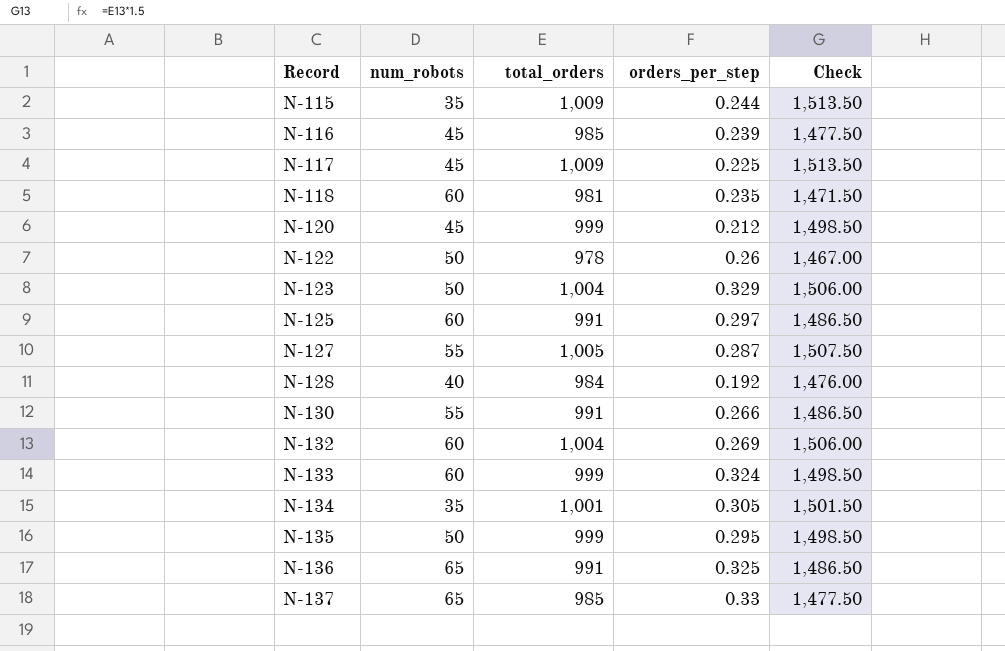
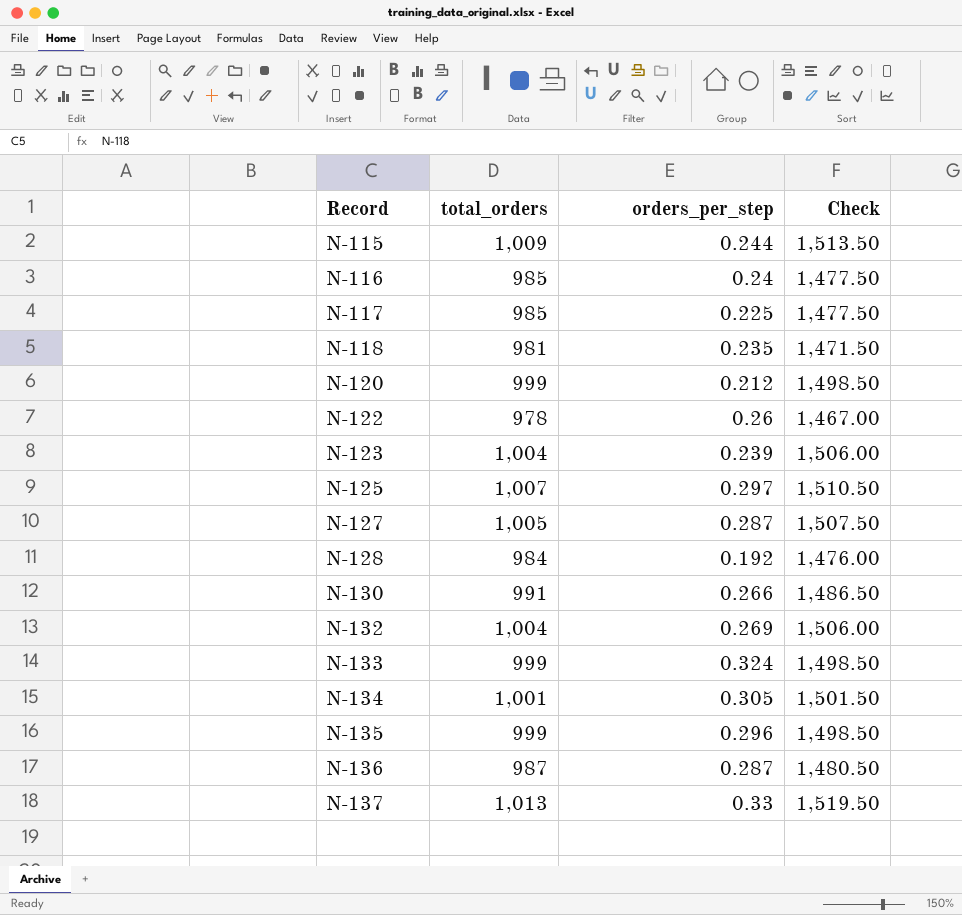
column num_robots | position: 2 -> none
N-116 | orders_per_step: 0.239 -> 0.24
N-117 | total_orders: 1,009 -> 985
N-117 | Check: 1,513.50 -> 1,477.50
N-123 | orders_per_step: 0.329 -> 0.239
N-125 | total_orders: 991 -> 1,007
N-125 | Check: 1,486.50 -> 1,510.50
N-135 | orders_per_step: 0.295 -> 0.296
N-136 | total_orders: 991 -> 987
N-136 | orders_per_step: 0.325 -> 0.287
N-136 | Check: 1,486.50 -> 1,480.50
N-137 | total_orders: 985 -> 1,013
N-137 | Check: 1,477.50 -> 1,519.50

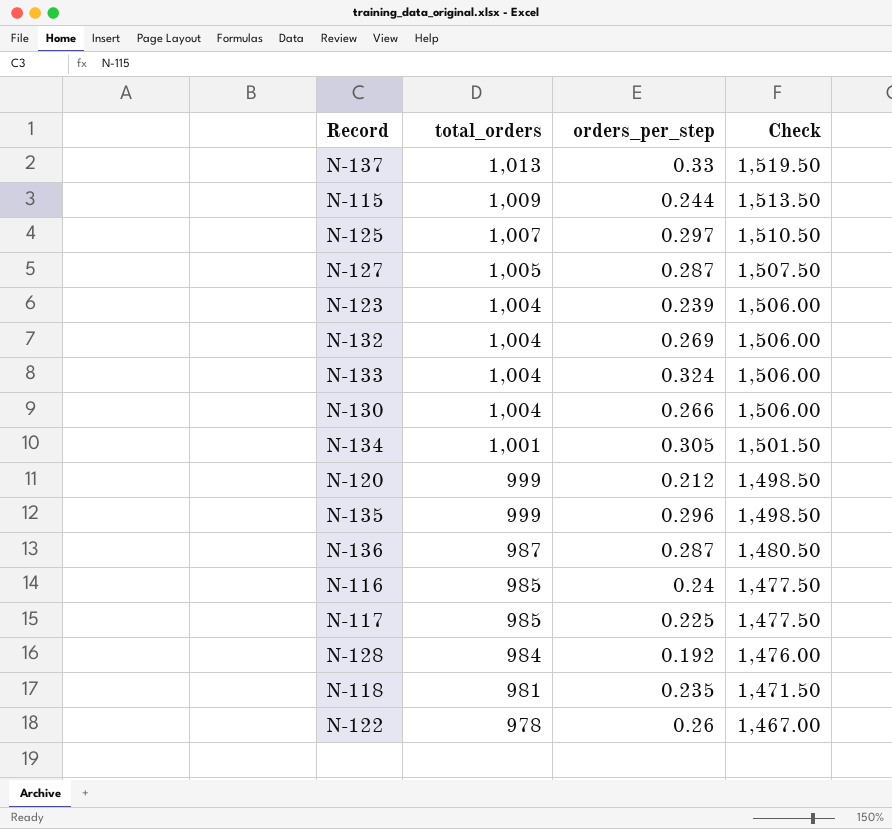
row order: Record ascending -> total_orders descending
N-133 | total_orders: 999 -> 1,004
N-133 | Check: 1,498.50 -> 1,506.00
N-130 | total_orders: 991 -> 1,004
N-130 | Check: 1,486.50 -> 1,506.00

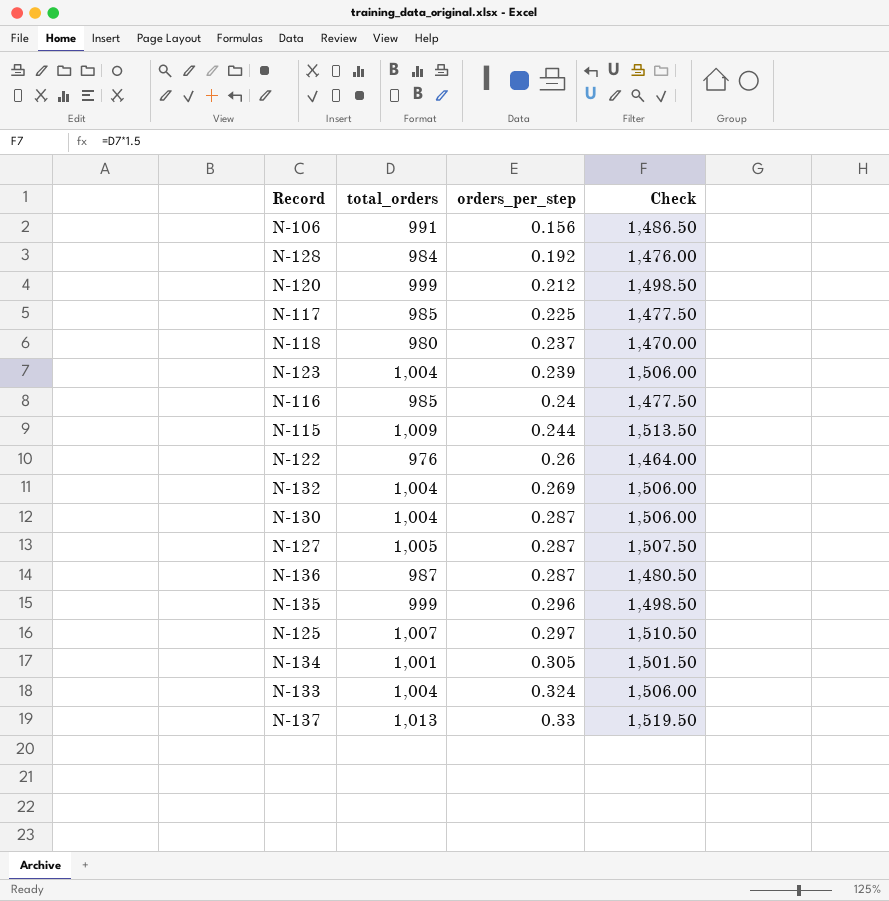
row order: total_orders descending -> orders_per_step ascending
row N-106: none -> 991 | 0.156 | 1,486.50
N-118 | total_orders: 981 -> 980
N-118 | orders_per_step: 0.235 -> 0.237
N-118 | Check: 1,471.50 -> 1,470.00
N-122 | total_orders: 978 -> 976
N-122 | Check: 1,467.00 -> 1,464.00
N-130 | orders_per_step: 0.266 -> 0.287

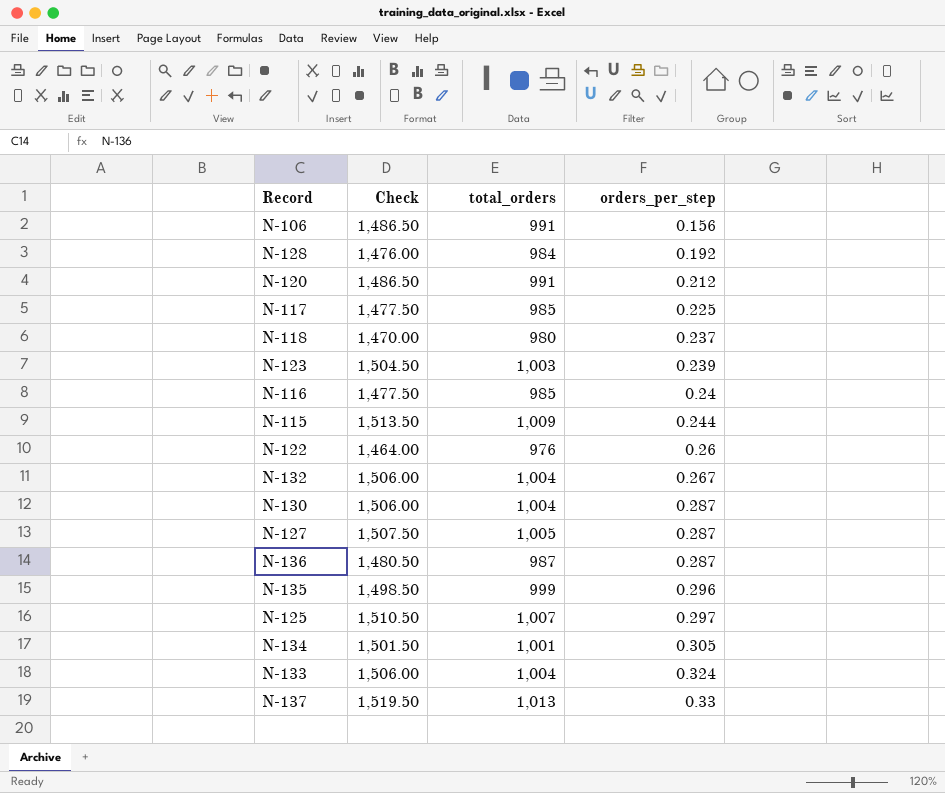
column Check | position: 4 -> 2
N-120 | Check: 1,498.50 -> 1,486.50
N-120 | total_orders: 999 -> 991
N-123 | Check: 1,506.00 -> 1,504.50
N-123 | total_orders: 1,004 -> 1,003
N-132 | orders_per_step: 0.269 -> 0.267

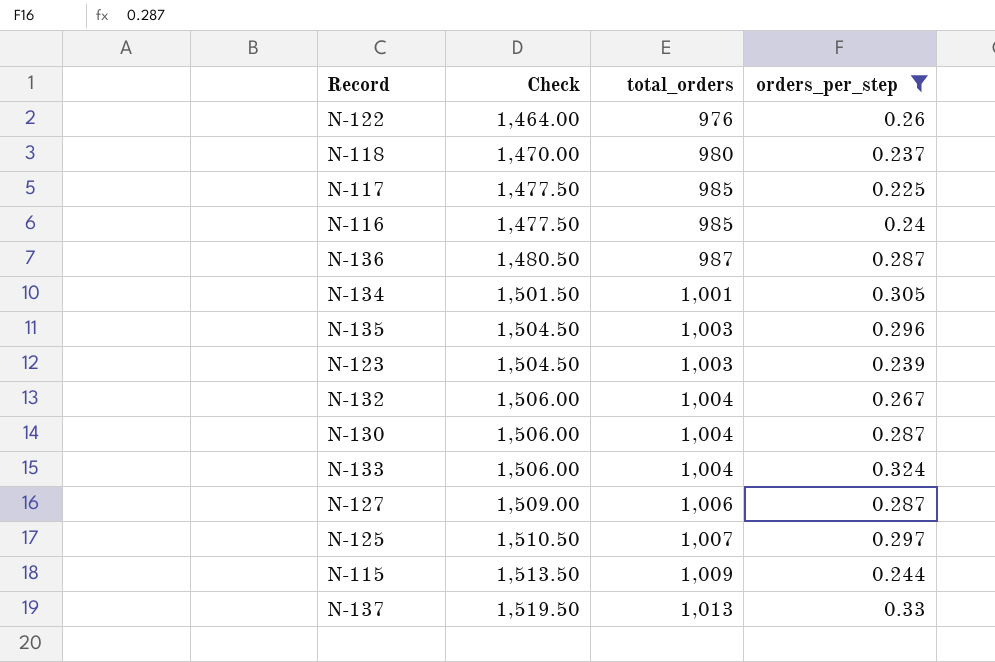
filter: none -> orders_per_step >= 0.225
row order: orders_per_step ascending -> Check ascending
N-135 | Check: 1,498.50 -> 1,504.50
N-135 | total_orders: 999 -> 1,003
N-127 | Check: 1,507.50 -> 1,509.00
N-127 | total_orders: 1,005 -> 1,006

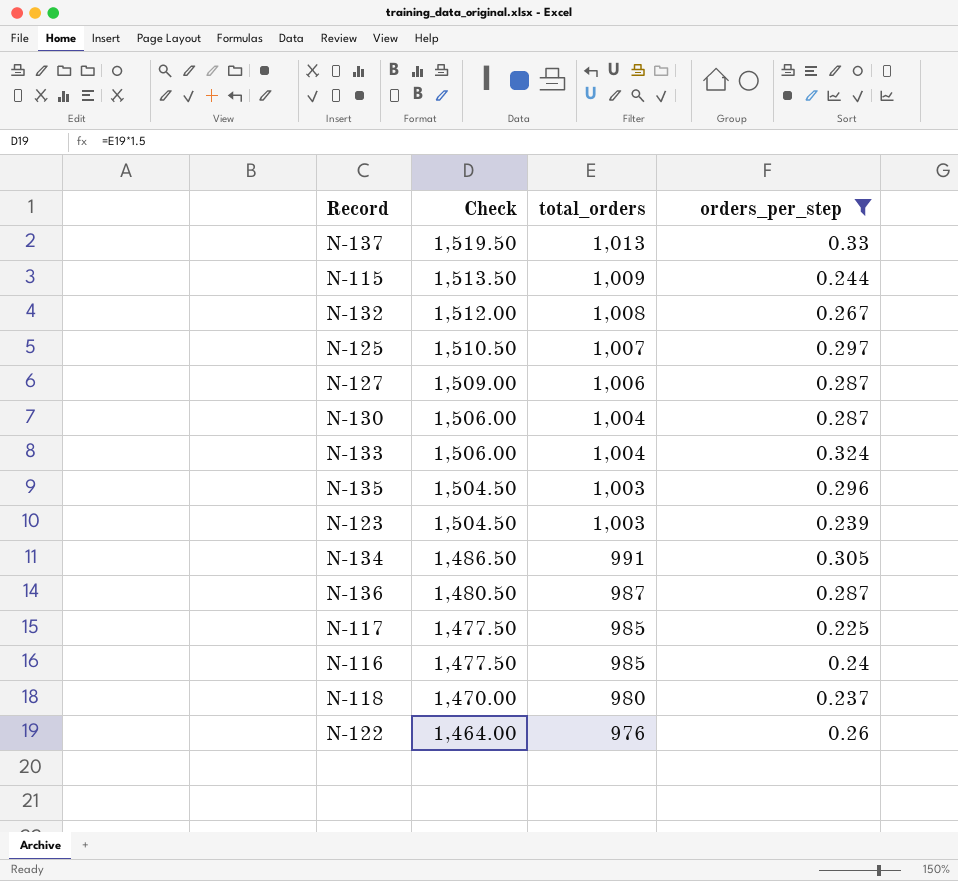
row order: Check ascending -> Check descending
N-132 | Check: 1,506.00 -> 1,512.00
N-132 | total_orders: 1,004 -> 1,008
N-134 | Check: 1,501.50 -> 1,486.50
N-134 | total_orders: 1,001 -> 991

